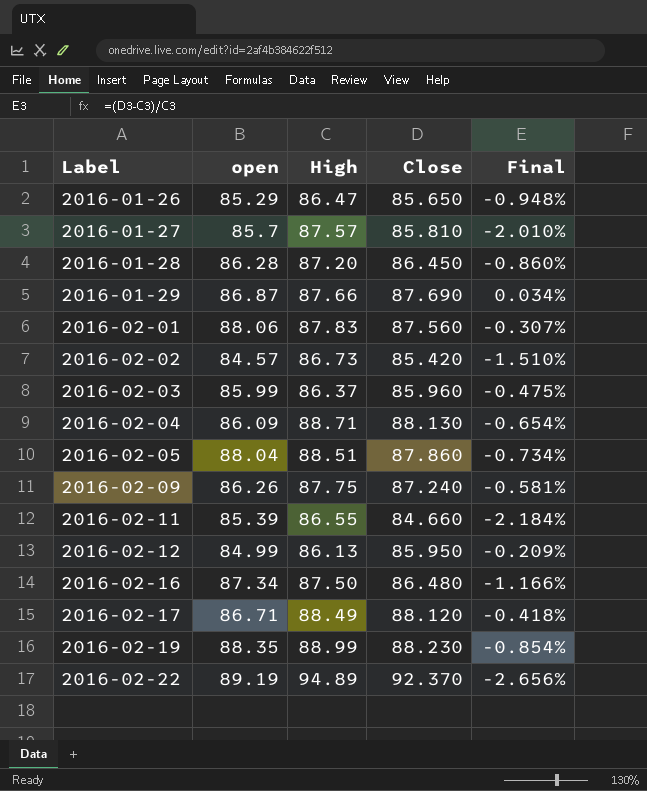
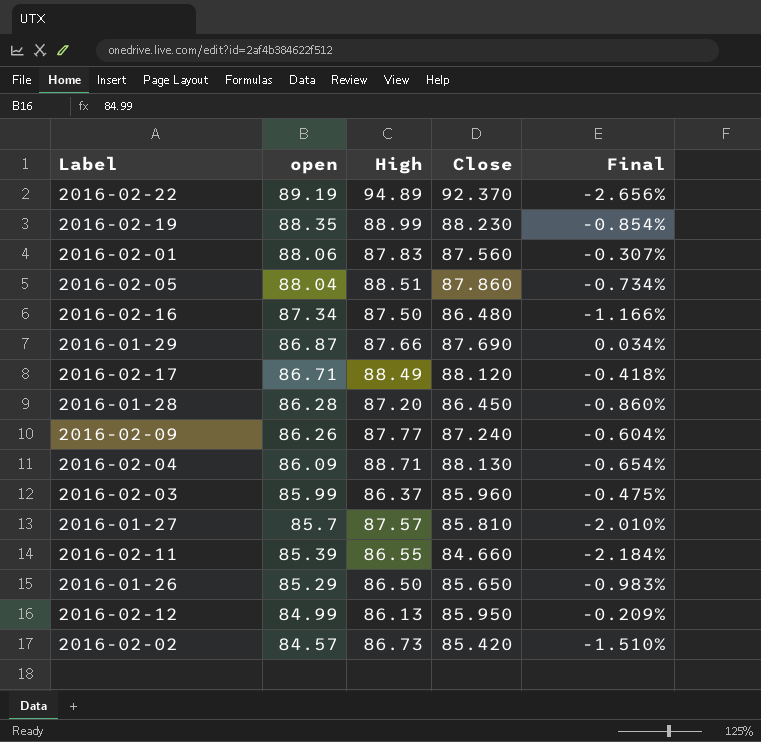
row order: Label ascending -> open descending
2016-02-09 | High: 87.75 -> 87.77
2016-02-09 | Final: -0.581% -> -0.604%
2016-01-26 | High: 86.47 -> 86.50
2016-01-26 | Final: -0.948% -> -0.983%

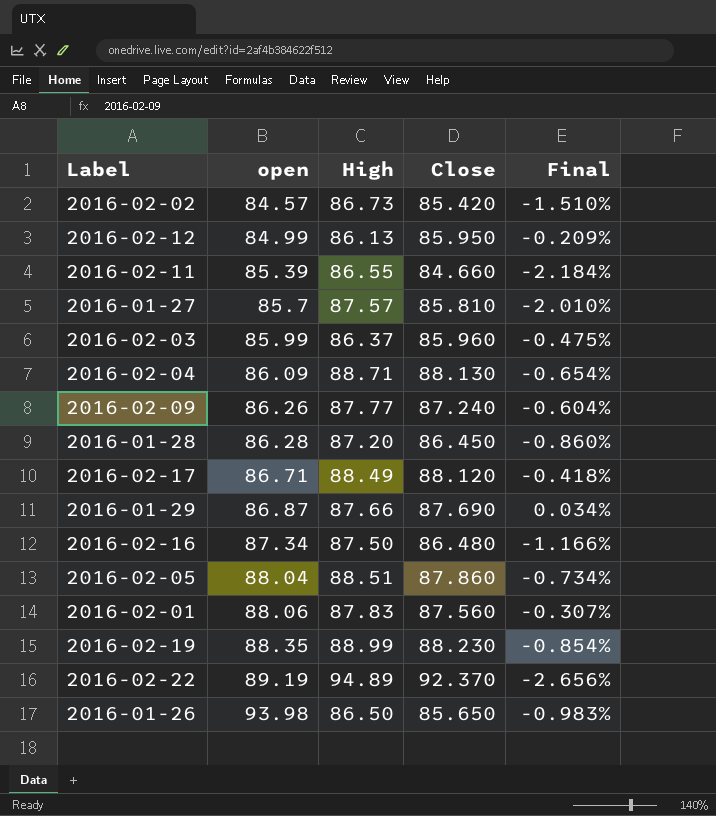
row order: open descending -> open ascending
2016-01-26 | open: 85.29 -> 93.98

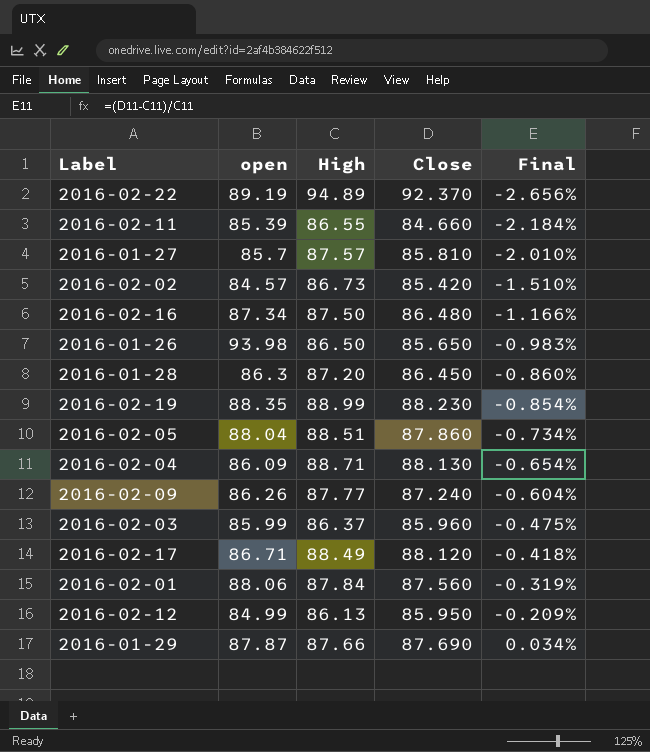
row order: open ascending -> Final ascending
2016-01-28 | open: 86.28 -> 86.3
2016-02-01 | High: 87.83 -> 87.84
2016-02-01 | Final: -0.307% -> -0.319%
2016-01-29 | open: 86.87 -> 87.87

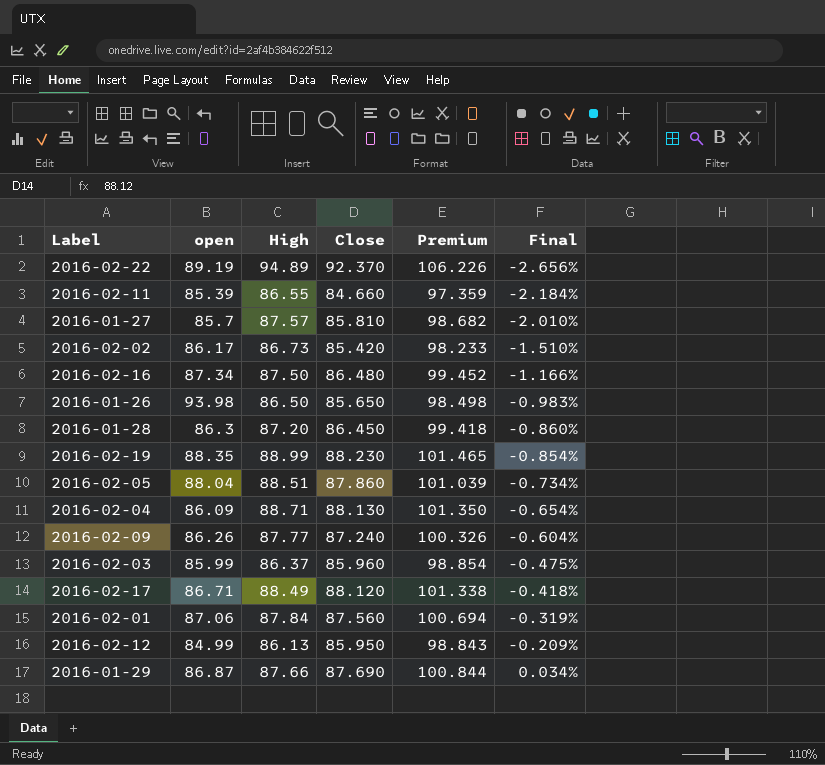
column Premium | formula: none -> [Close] * 1.15
2016-02-02 | open: 84.57 -> 86.17
2016-02-01 | open: 88.06 -> 87.06
2016-01-29 | open: 87.87 -> 86.87

